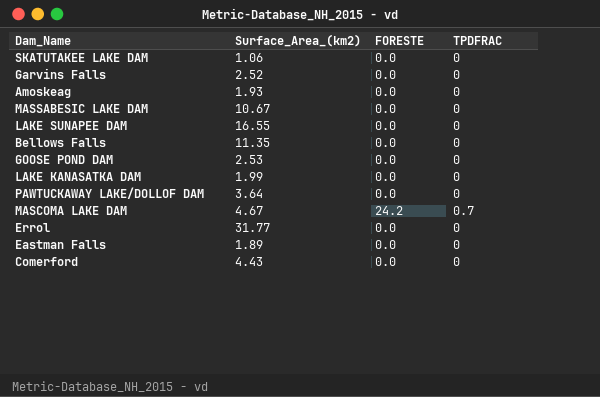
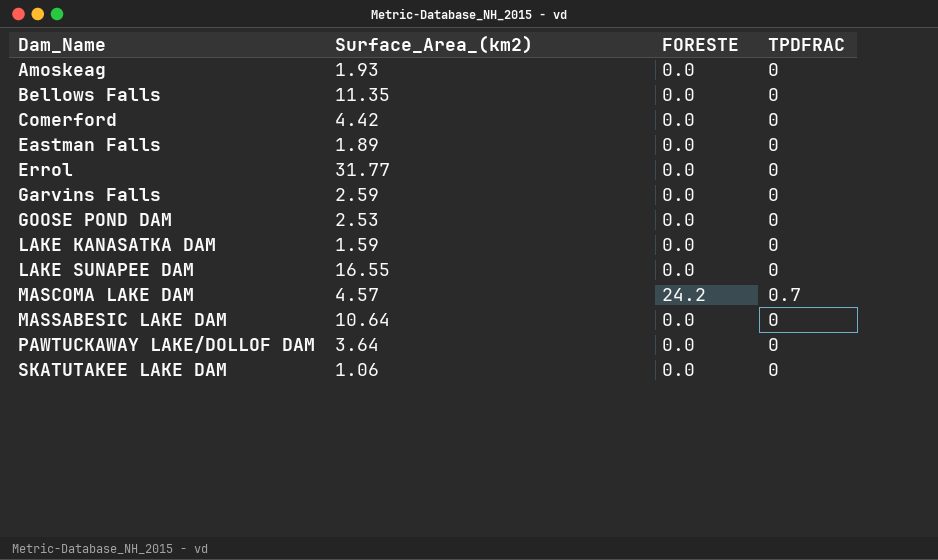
row order: none -> Dam_Name ascending
Comerford | Surface_Area_(km2): 4.43 -> 4.42
Garvins Falls | Surface_Area_(km2): 2.52 -> 2.59
LAKE KANASATKA DAM | Surface_Area_(km2): 1.99 -> 1.59
MASCOMA LAKE DAM | Surface_Area_(km2): 4.67 -> 4.57
MASSABESIC LAKE DAM | Surface_Area_(km2): 10.67 -> 10.64

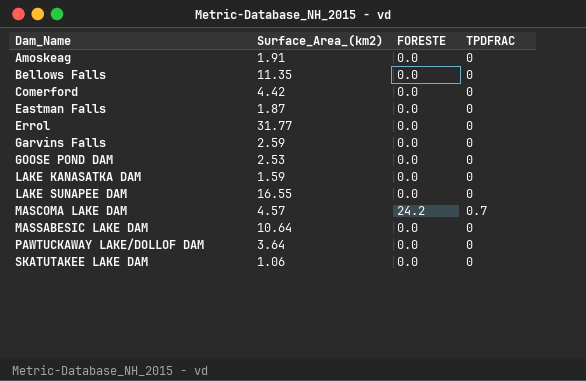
Amoskeag | Surface_Area_(km2): 1.93 -> 1.91
Eastman Falls | Surface_Area_(km2): 1.89 -> 1.87

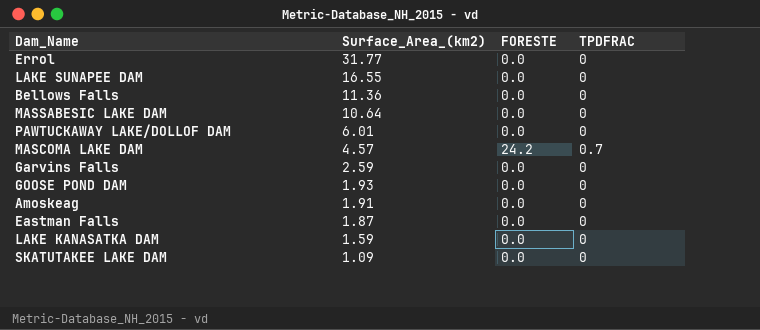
row order: Dam_Name ascending -> Surface_Area_(km2) descending
row Comerford: 4.42 | 0.0 | 0 -> none
Bellows Falls | Surface_Area_(km2): 11.35 -> 11.36
PAWTUCKAWAY LAKE/DOLLOF DAM | Surface_Area_(km2): 3.64 -> 6.01
GOOSE POND DAM | Surface_Area_(km2): 2.53 -> 1.93
SKATUTAKEE LAKE DAM | Surface_Area_(km2): 1.06 -> 1.09

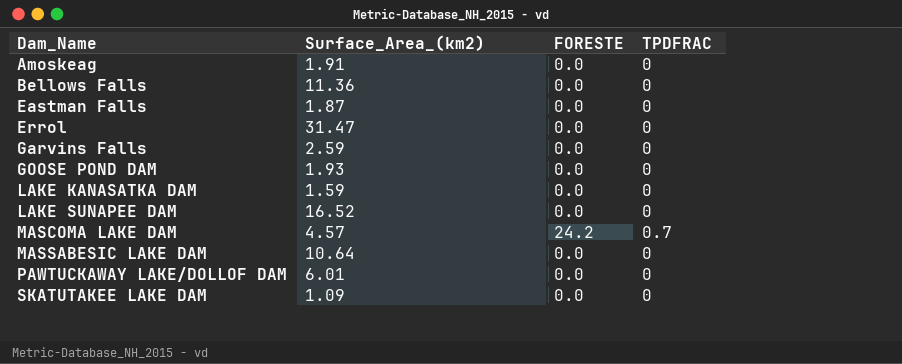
row order: Surface_Area_(km2) descending -> Dam_Name ascending
Errol | Surface_Area_(km2): 31.77 -> 31.47
LAKE SUNAPEE DAM | Surface_Area_(km2): 16.55 -> 16.52

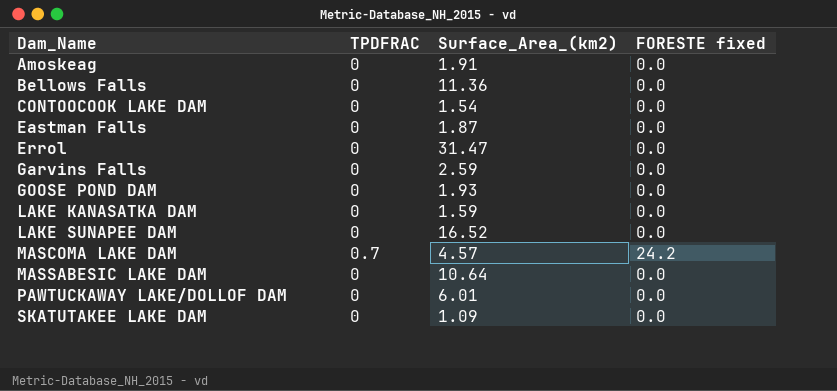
column TPDFRAC | position: 4 -> 2
column name: FORESTE -> FORESTE fixed
row CONTOOCOOK LAKE DAM: none -> 0 | 1.54 | 0.0

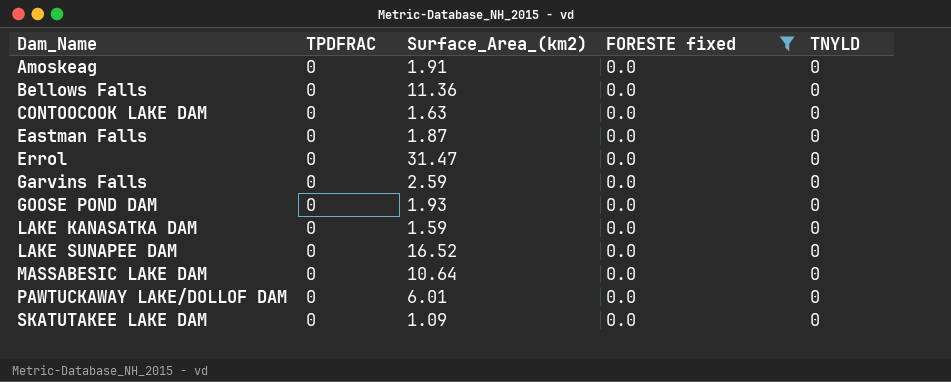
filter: none -> FORESTE fixed = 0.0
column TNYLD | position: none -> 5
CONTOOCOOK LAKE DAM | Surface_Area_(km2): 1.54 -> 1.63

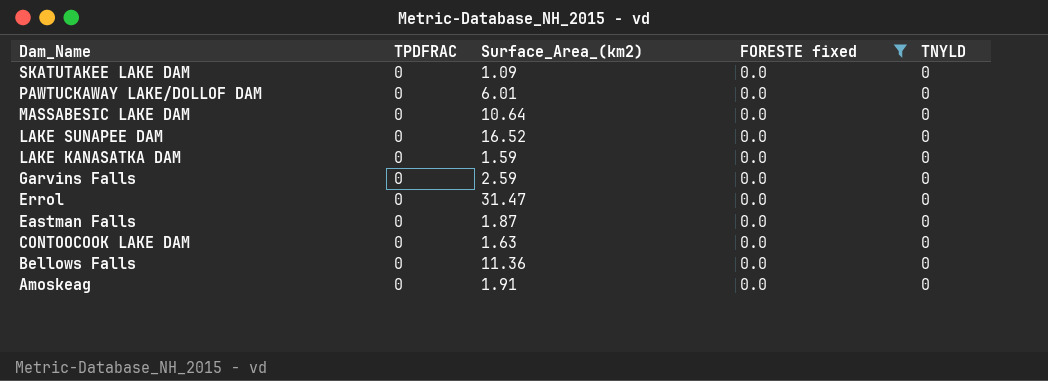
row order: Dam_Name ascending -> Dam_Name descending
row GOOSE POND DAM: 0 | 1.93 | 0.0 | 0 -> none

